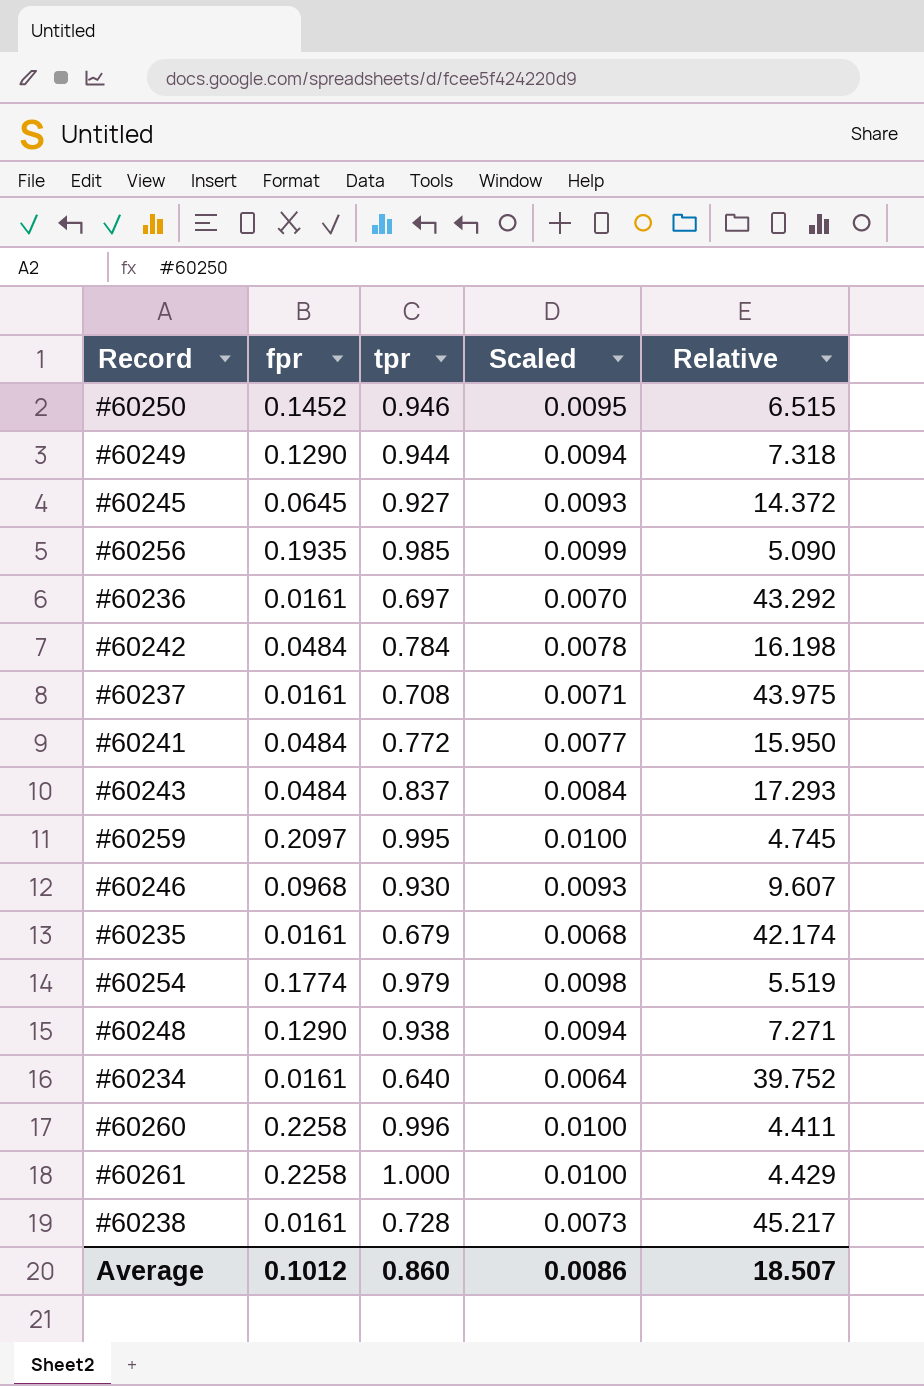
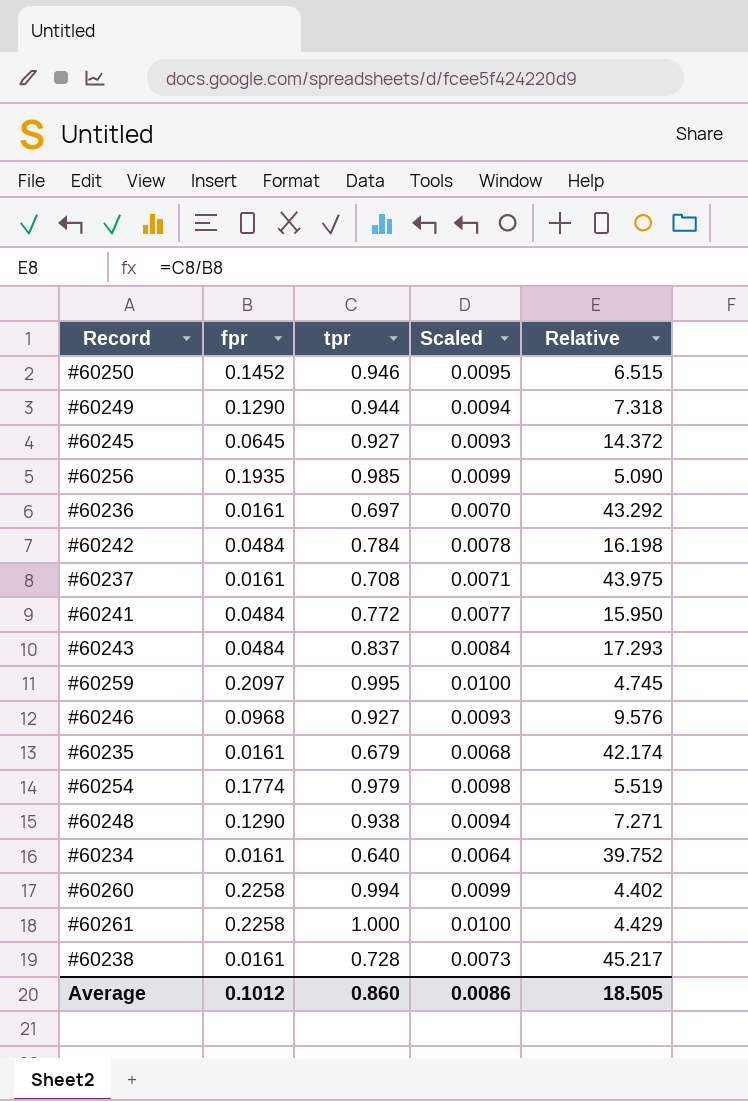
#60246 | tpr: 0.930 -> 0.927
#60246 | Relative: 9.607 -> 9.576
#60260 | tpr: 0.996 -> 0.994
#60260 | Scaled: 0.0100 -> 0.0099
#60260 | Relative: 4.411 -> 4.402
Average | Relative: 18.507 -> 18.505

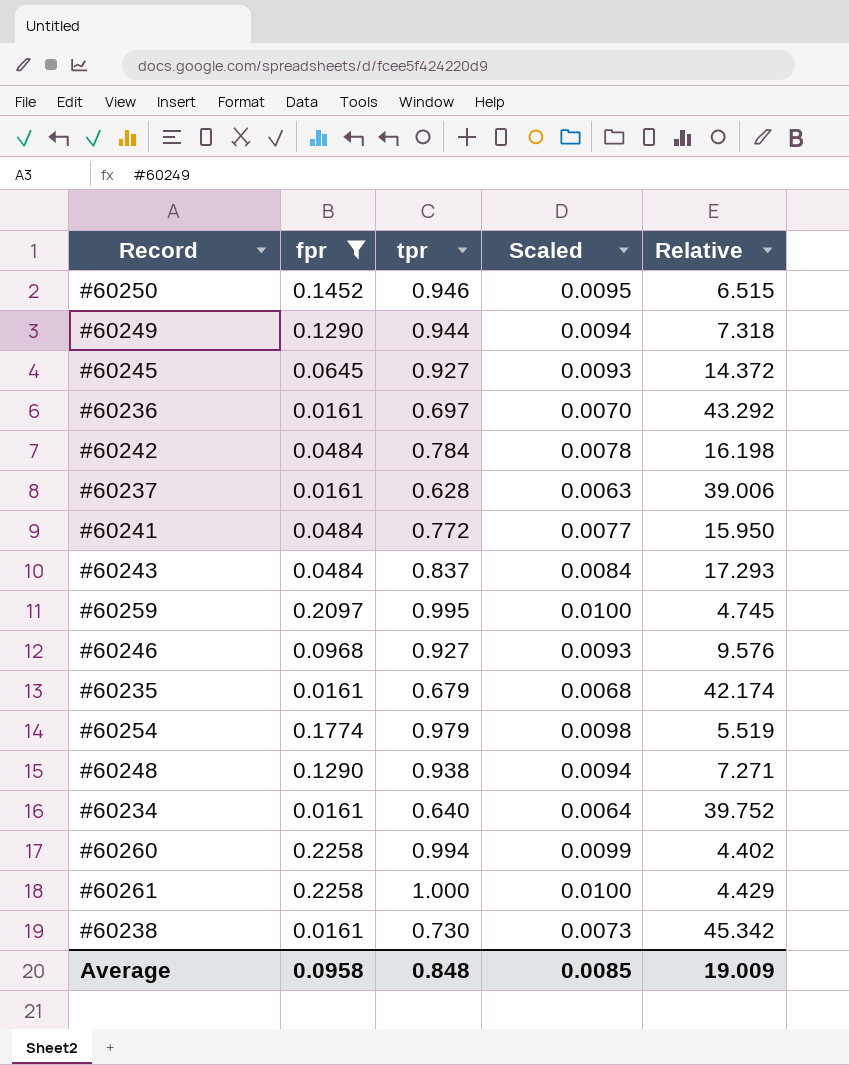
filter: none -> fpr != 0.1935
#60237 | tpr: 0.708 -> 0.628
#60237 | Scaled: 0.0071 -> 0.0063
#60237 | Relative: 43.975 -> 39.006
#60238 | tpr: 0.728 -> 0.730
#60238 | Relative: 45.217 -> 45.342
Average | fpr: 0.1012 -> 0.0958
Average | tpr: 0.860 -> 0.848
Average | Scaled: 0.0086 -> 0.0085
Average | Relative: 18.505 -> 19.009

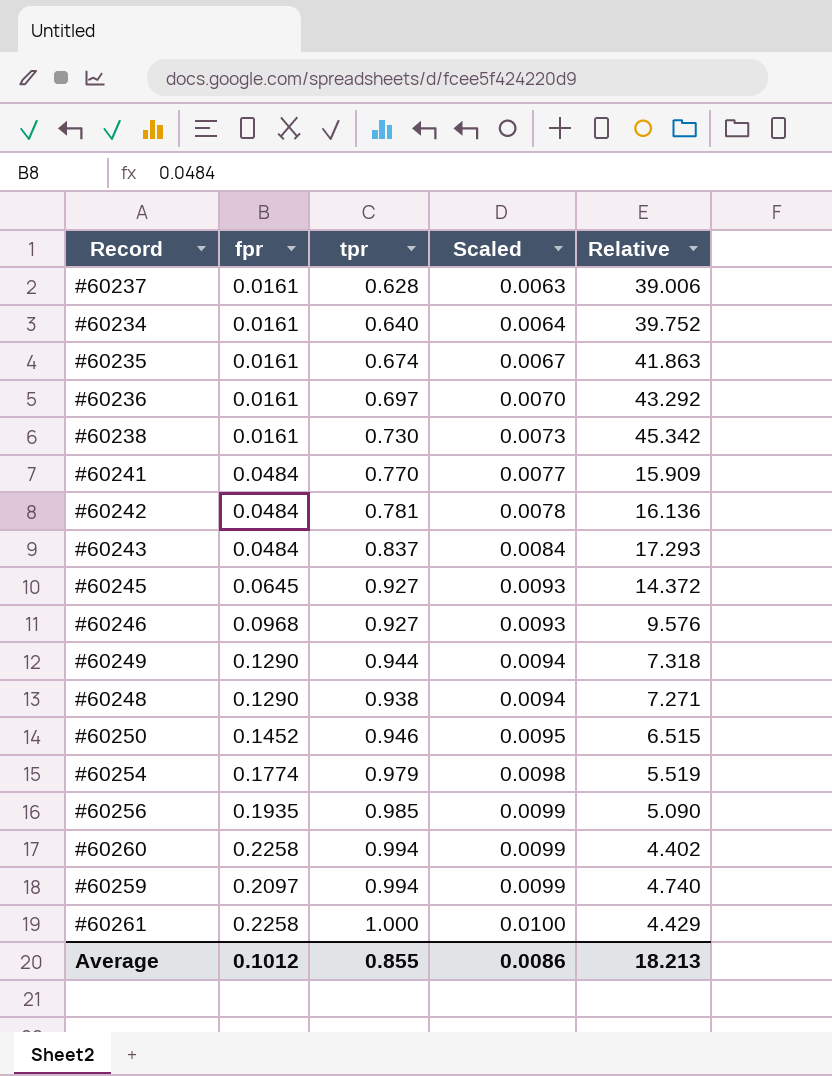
filter: fpr != 0.1935 -> none
row order: none -> Scaled ascending
#60235 | tpr: 0.679 -> 0.674
#60235 | Scaled: 0.0068 -> 0.0067
#60235 | Relative: 42.174 -> 41.863
#60241 | tpr: 0.772 -> 0.770
#60241 | Relative: 15.950 -> 15.909
#60242 | tpr: 0.784 -> 0.781
#60242 | Relative: 16.198 -> 16.136
#60259 | tpr: 0.995 -> 0.994
#60259 | Scaled: 0.0100 -> 0.0099
#60259 | Relative: 4.745 -> 4.740
Average | fpr: 0.0958 -> 0.1012
Average | tpr: 0.848 -> 0.855
Average | Scaled: 0.0085 -> 0.0086
Average | Relative: 19.009 -> 18.213

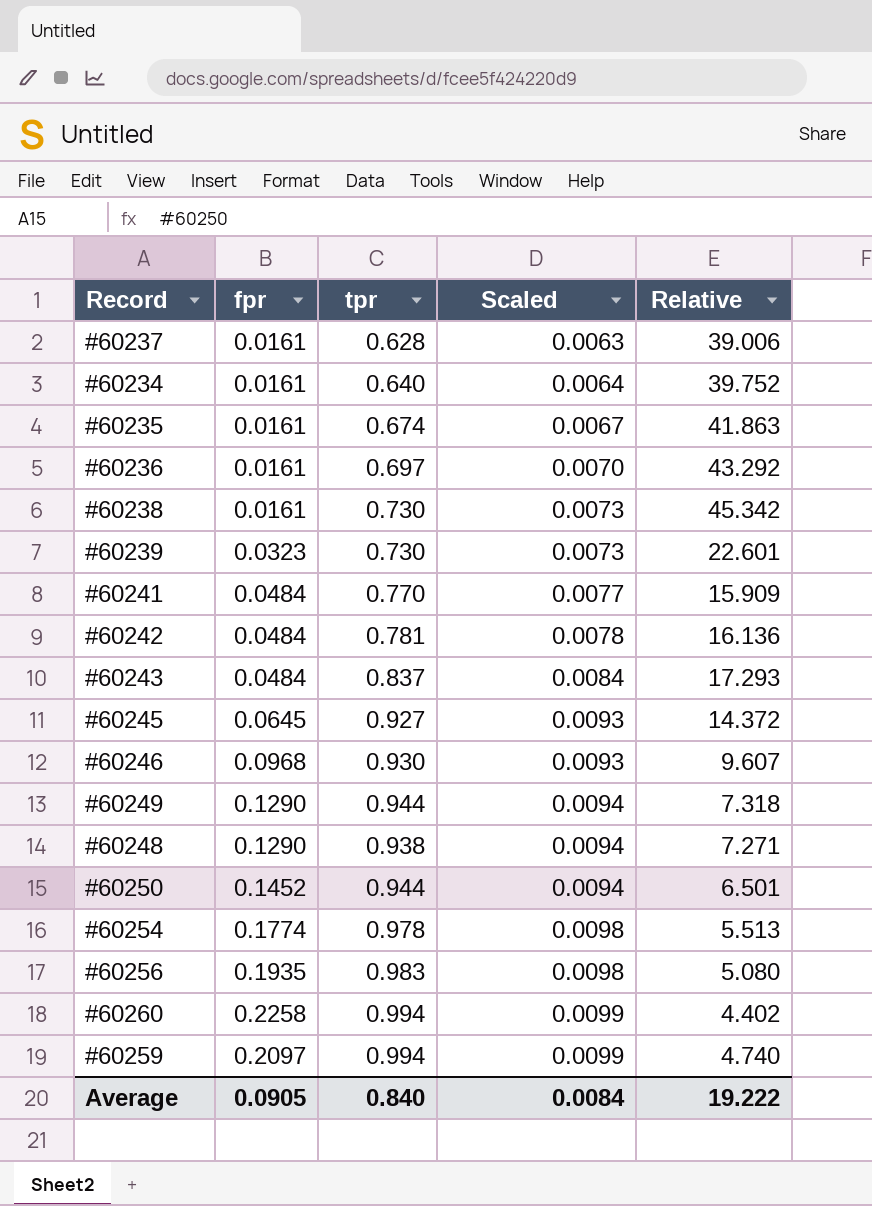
row #60261: 0.2258 | 1.000 | 0.0100 | 4.429 -> none
row #60239: none -> 0.0323 | 0.730 | 0.0073 | 22.601
#60246 | tpr: 0.927 -> 0.930
#60246 | Relative: 9.576 -> 9.607
#60250 | tpr: 0.946 -> 0.944
#60250 | Scaled: 0.0095 -> 0.0094
#60250 | Relative: 6.515 -> 6.501
#60254 | tpr: 0.979 -> 0.978
#60254 | Relative: 5.519 -> 5.513
#60256 | tpr: 0.985 -> 0.983
#60256 | Scaled: 0.0099 -> 0.0098
#60256 | Relative: 5.090 -> 5.080
Average | fpr: 0.1012 -> 0.0905
Average | tpr: 0.855 -> 0.840
Average | Scaled: 0.0086 -> 0.0084
Average | Relative: 18.213 -> 19.222

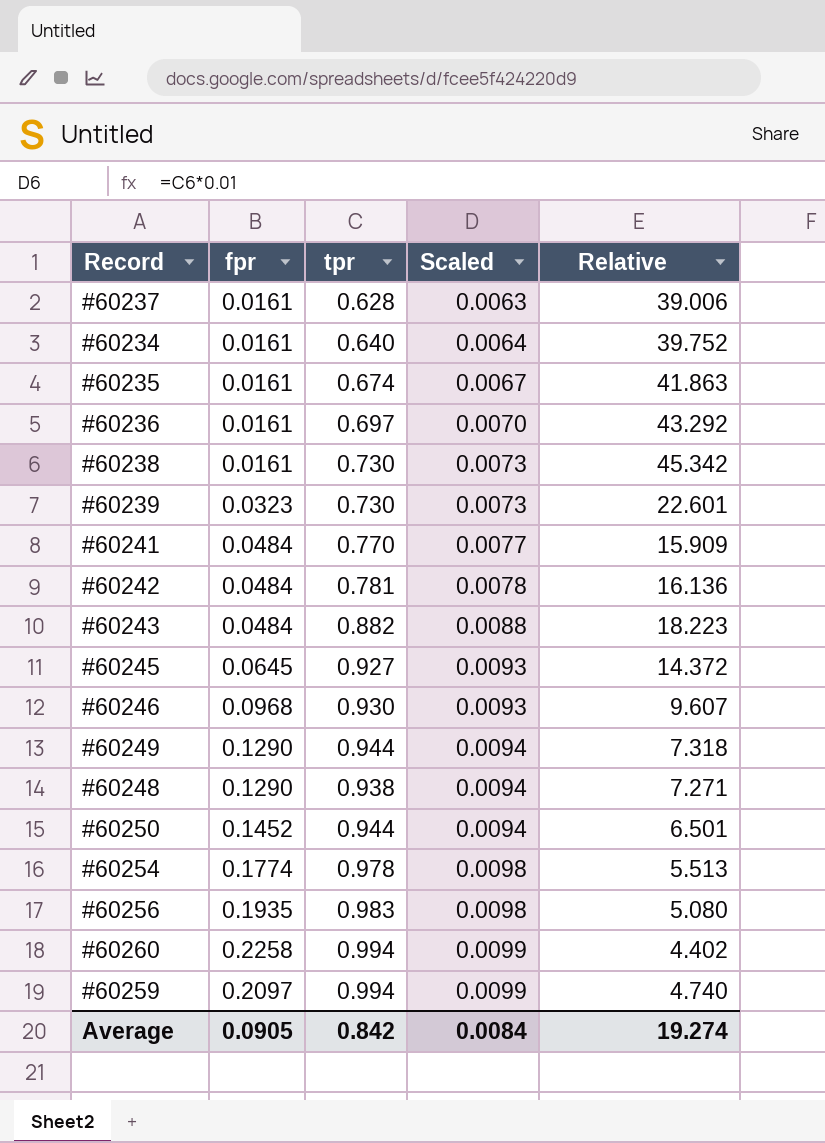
#60243 | tpr: 0.837 -> 0.882
#60243 | Scaled: 0.0084 -> 0.0088
#60243 | Relative: 17.293 -> 18.223
Average | tpr: 0.840 -> 0.842
Average | Relative: 19.222 -> 19.274

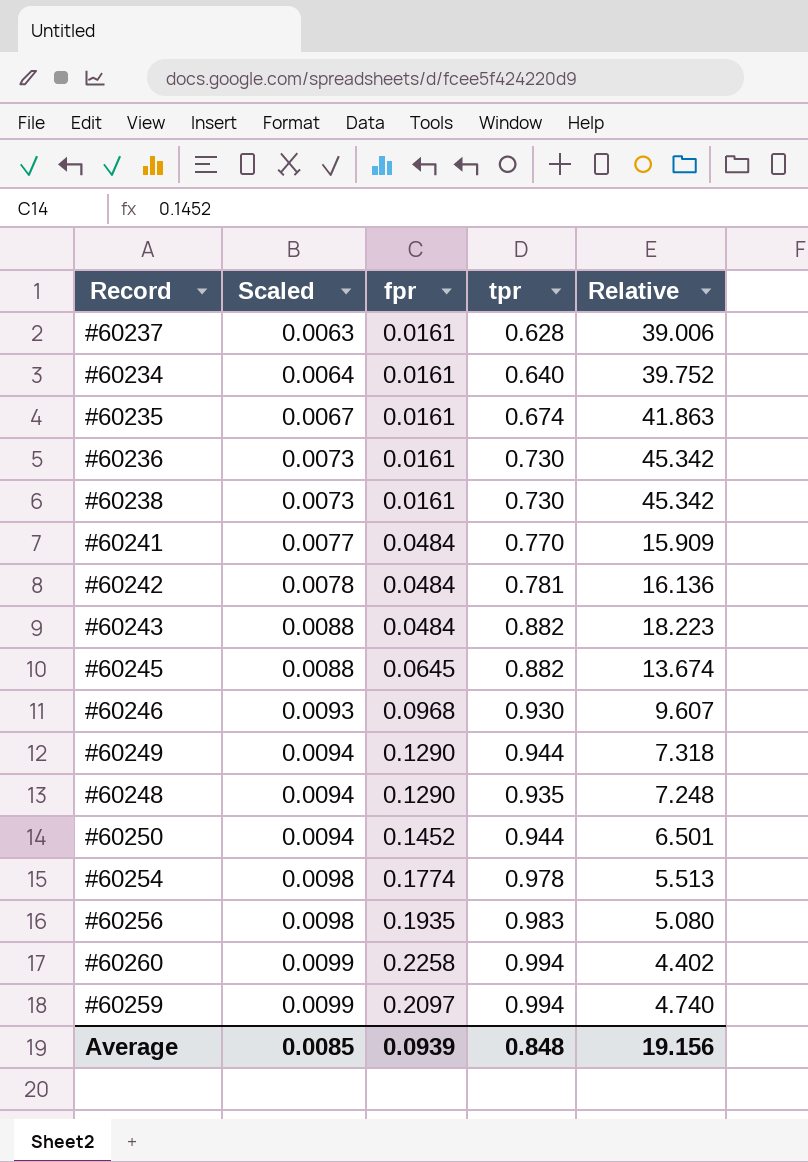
column Scaled | position: 4 -> 2
row #60239: 0.0323 | 0.730 | 0.0073 | 22.601 -> none
#60236 | Scaled: 0.0070 -> 0.0073
#60236 | tpr: 0.697 -> 0.730
#60236 | Relative: 43.292 -> 45.342
#60245 | Scaled: 0.0093 -> 0.0088
#60245 | tpr: 0.927 -> 0.882
#60245 | Relative: 14.372 -> 13.674
#60248 | tpr: 0.938 -> 0.935
#60248 | Relative: 7.271 -> 7.248
Average | Scaled: 0.0084 -> 0.0085
Average | fpr: 0.0905 -> 0.0939
Average | tpr: 0.842 -> 0.848
Average | Relative: 19.274 -> 19.156

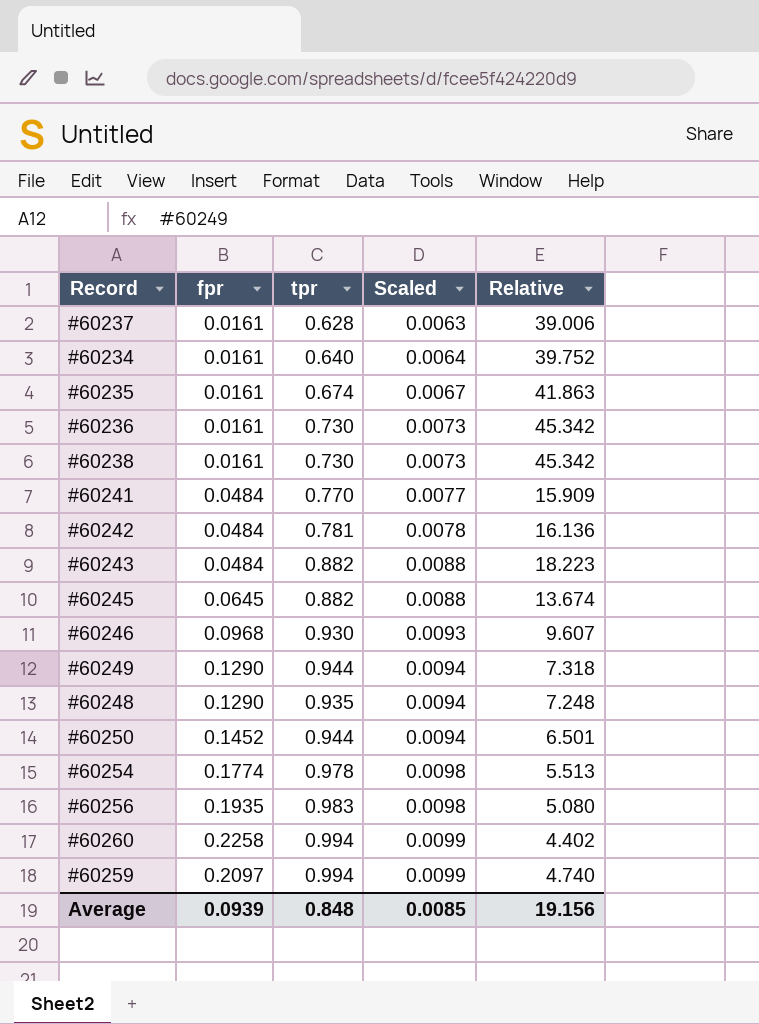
column Scaled | position: 2 -> 4

